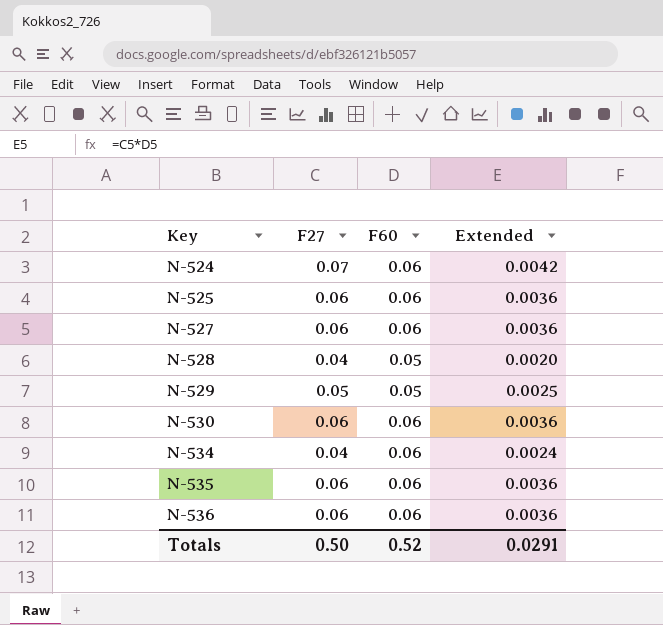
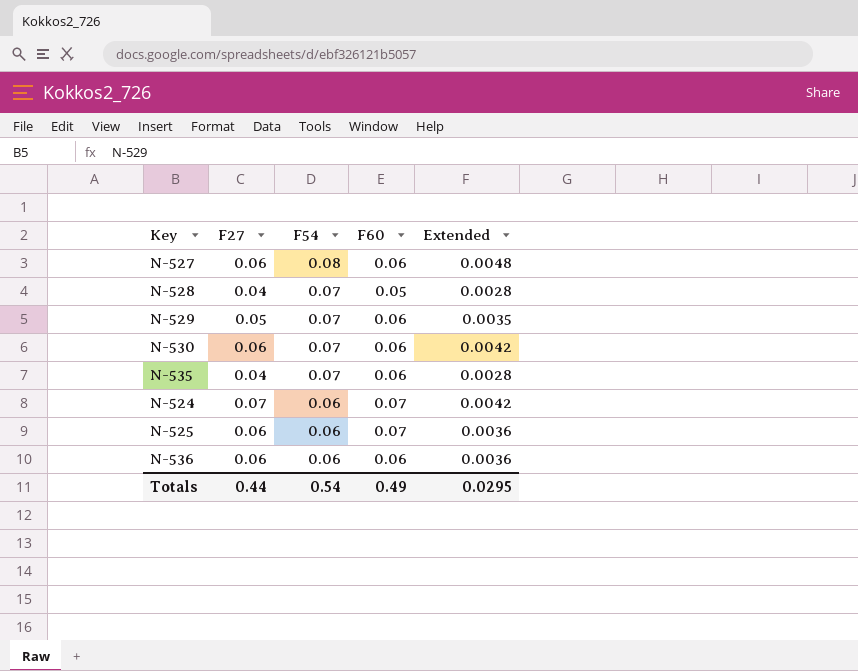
row order: Key ascending -> F54 descending
column F54 | position: none -> 3
column Extended | formula: [F27] * [F60] -> [F27] * [F54]
row N-534: 0.04 | 0.06 | 0.0024 -> none
N-529 | F60: 0.05 -> 0.06
N-535 | F27: 0.06 -> 0.04
N-524 | F60: 0.06 -> 0.07
N-525 | F60: 0.06 -> 0.07
Totals | F27: 0.50 -> 0.44
Totals | F60: 0.52 -> 0.49
Totals | Extended: 0.0291 -> 0.0295

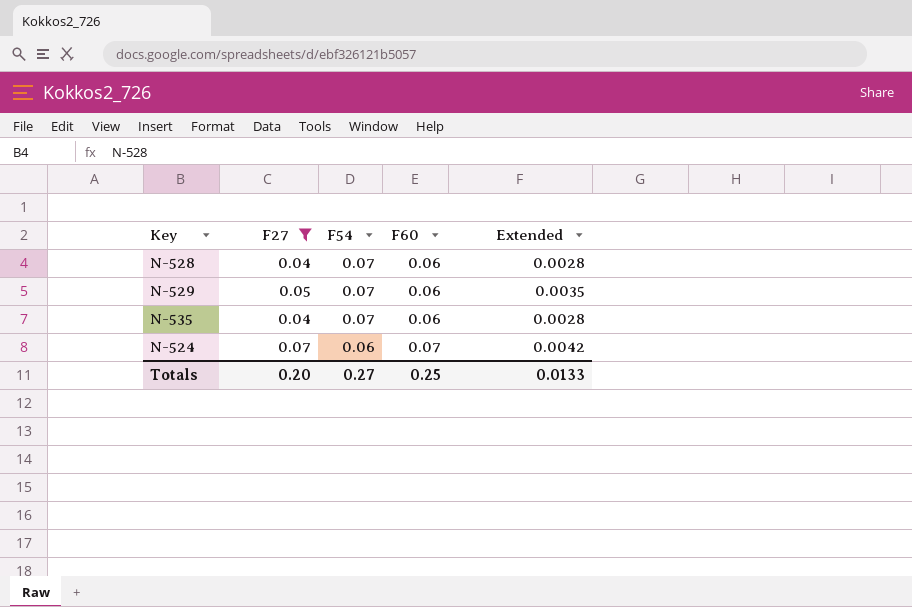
filter: none -> F27 != 0.06
N-528 | F60: 0.05 -> 0.06
Totals | F27: 0.44 -> 0.20
Totals | F54: 0.54 -> 0.27
Totals | F60: 0.49 -> 0.25
Totals | Extended: 0.0295 -> 0.0133

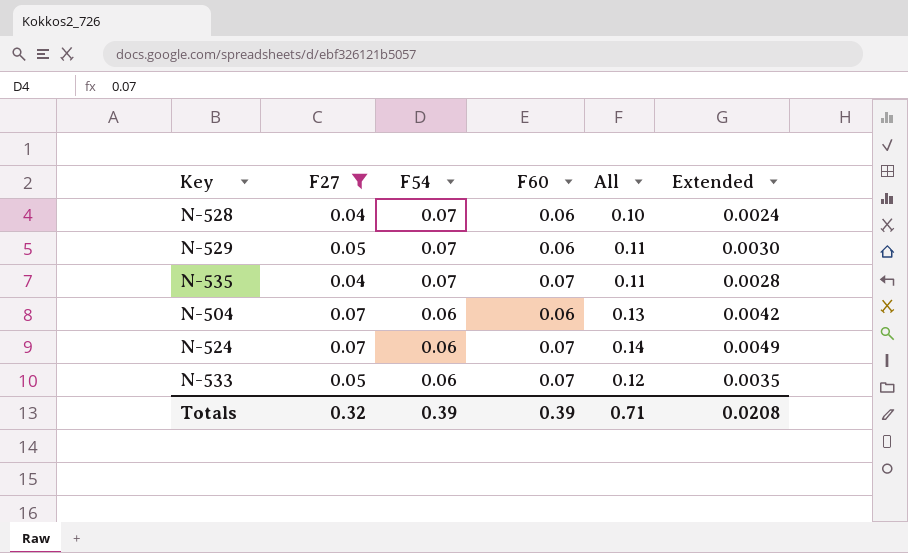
column All | formula: none -> [F27] + [F60]
column Extended | formula: [F27] * [F54] -> [F27] * [F60]
N-535 | F60: 0.06 -> 0.07
row N-504: none -> 0.07 | 0.06 | 0.06 | 0.13 | 0.0042
row N-533: none -> 0.05 | 0.06 | 0.07 | 0.12 | 0.0035
Totals | F27: 0.20 -> 0.32
Totals | F54: 0.27 -> 0.39
Totals | F60: 0.25 -> 0.39
Totals | Extended: 0.0133 -> 0.0208

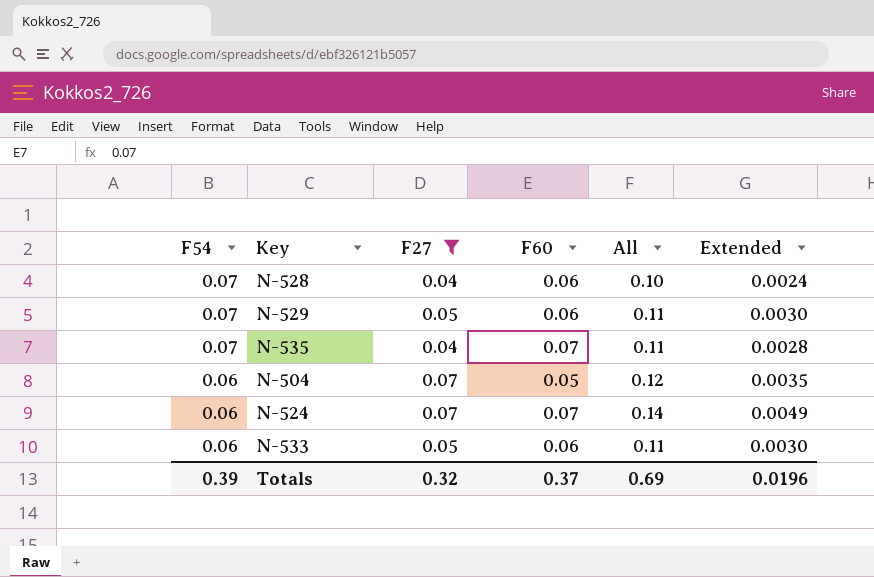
column F54 | position: 3 -> 1
N-504 | F60: 0.06 -> 0.05
N-504 | All: 0.13 -> 0.12
N-504 | Extended: 0.0042 -> 0.0035
N-533 | F60: 0.07 -> 0.06
N-533 | All: 0.12 -> 0.11
N-533 | Extended: 0.0035 -> 0.0030
Totals | F60: 0.39 -> 0.37
Totals | All: 0.71 -> 0.69
Totals | Extended: 0.0208 -> 0.0196

